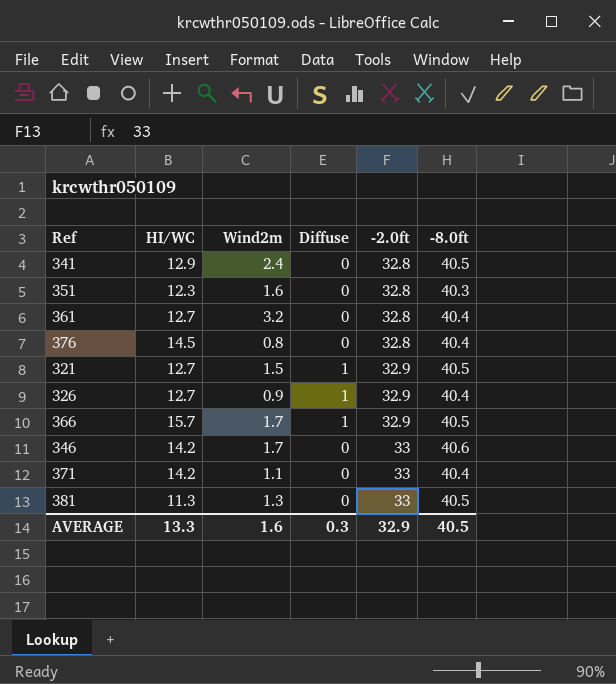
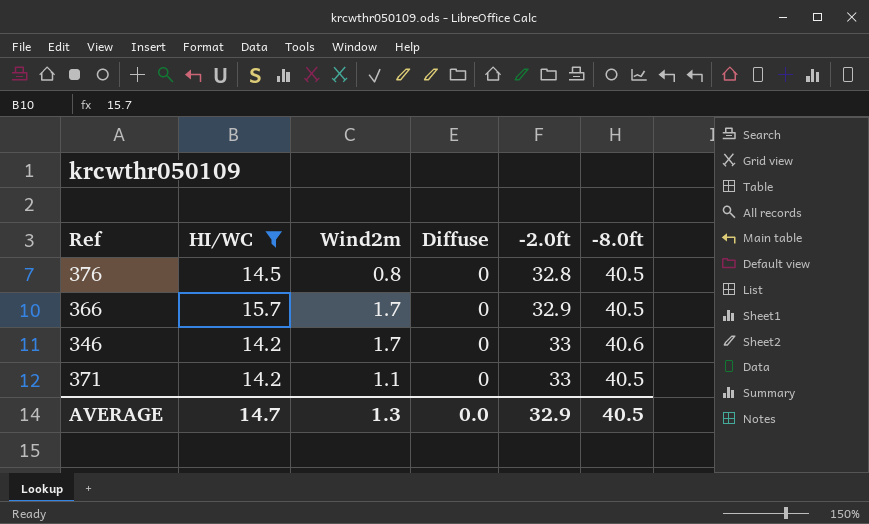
filter: none -> HI/WC >= 14.2
376 | -8.0ft: 40.4 -> 40.5
366 | Diffuse: 1 -> 0
371 | -8.0ft: 40.4 -> 40.5
AVERAGE | HI/WC: 13.3 -> 14.7
AVERAGE | Wind2m: 1.6 -> 1.3
AVERAGE | Diffuse: 0.3 -> 0.0

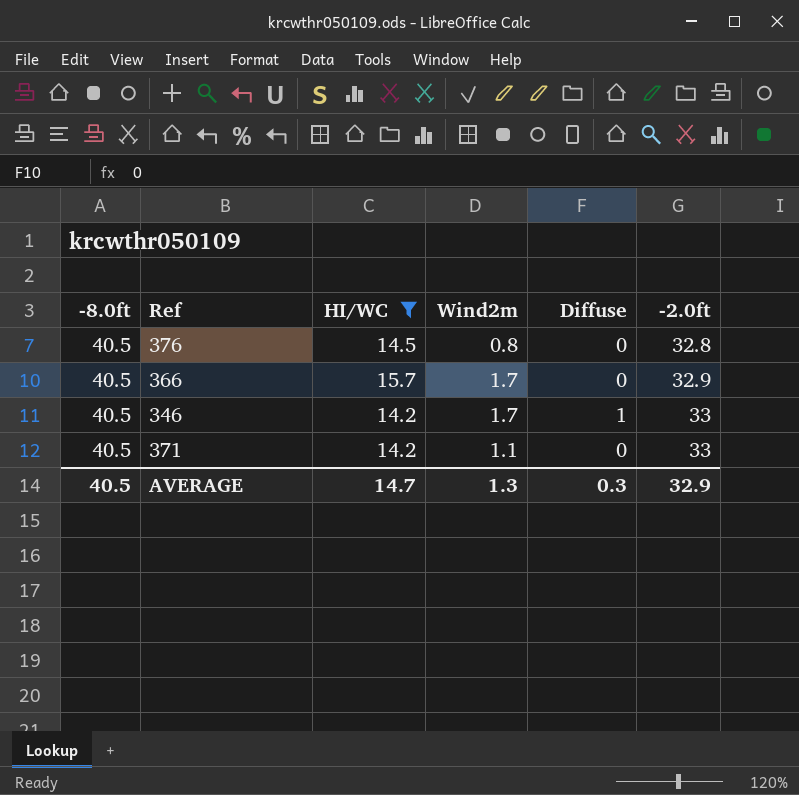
column -8.0ft | position: 6 -> 1
346 | -8.0ft: 40.6 -> 40.5
346 | Diffuse: 0 -> 1
AVERAGE | Diffuse: 0.0 -> 0.3

